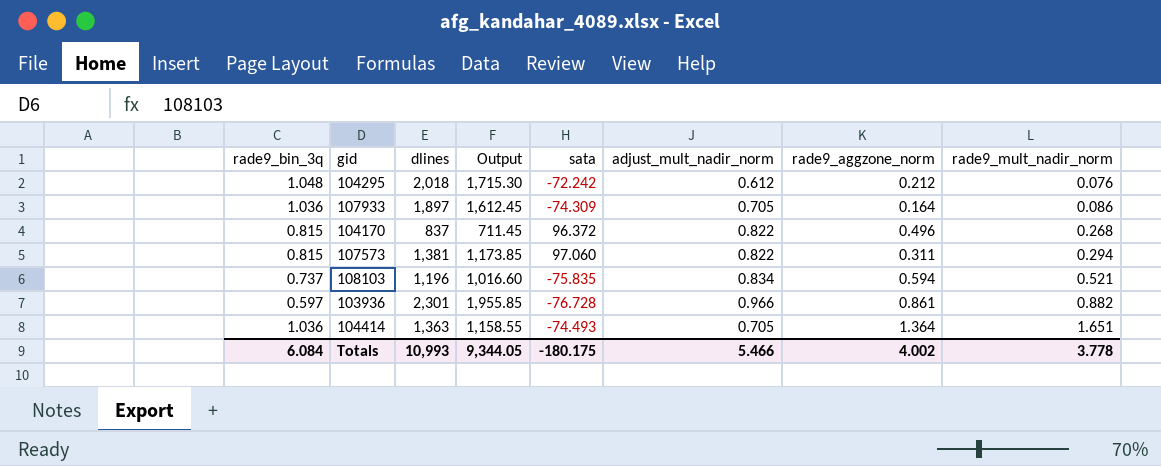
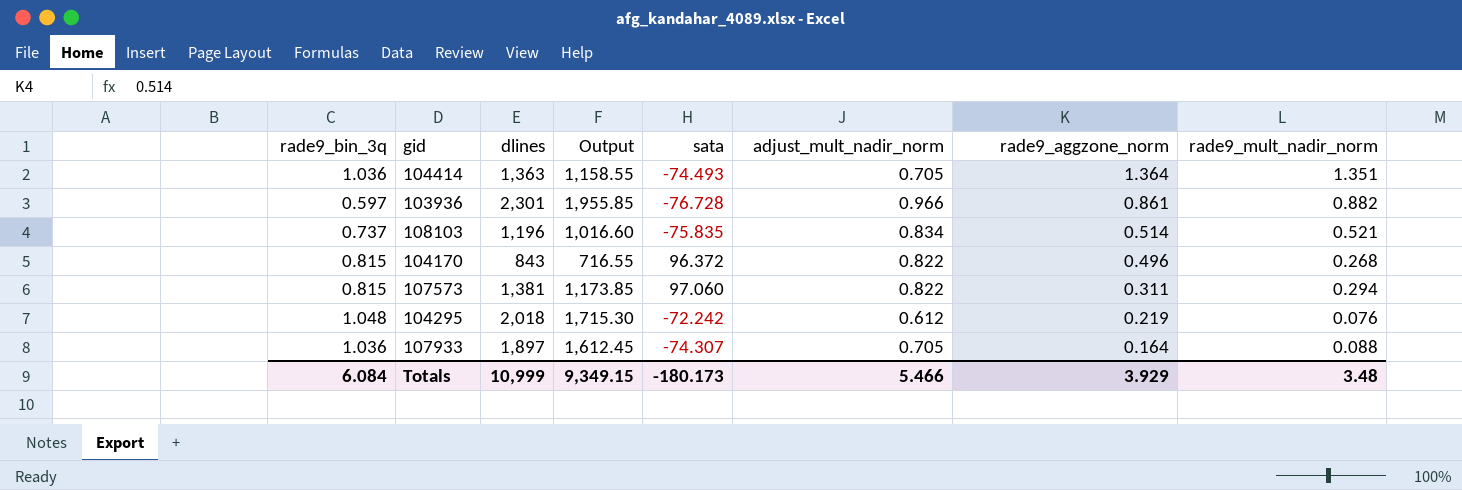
row order: rade9_mult_nadir_norm ascending -> rade9_aggzone_norm descending
104414 | rade9_mult_nadir_norm: 1.651 -> 1.351
108103 | rade9_aggzone_norm: 0.594 -> 0.514
104170 | dlines: 837 -> 843
104170 | Output: 711.45 -> 716.55
104295 | rade9_aggzone_norm: 0.212 -> 0.219
107933 | sata: -74.309 -> -74.307
107933 | rade9_mult_nadir_norm: 0.086 -> 0.088
Totals | dlines: 10,993 -> 10,999
Totals | Output: 9,344.05 -> 9,349.15
Totals | sata: -180.175 -> -180.173
Totals | rade9_aggzone_norm: 4.002 -> 3.929
Totals | rade9_mult_nadir_norm: 3.778 -> 3.48

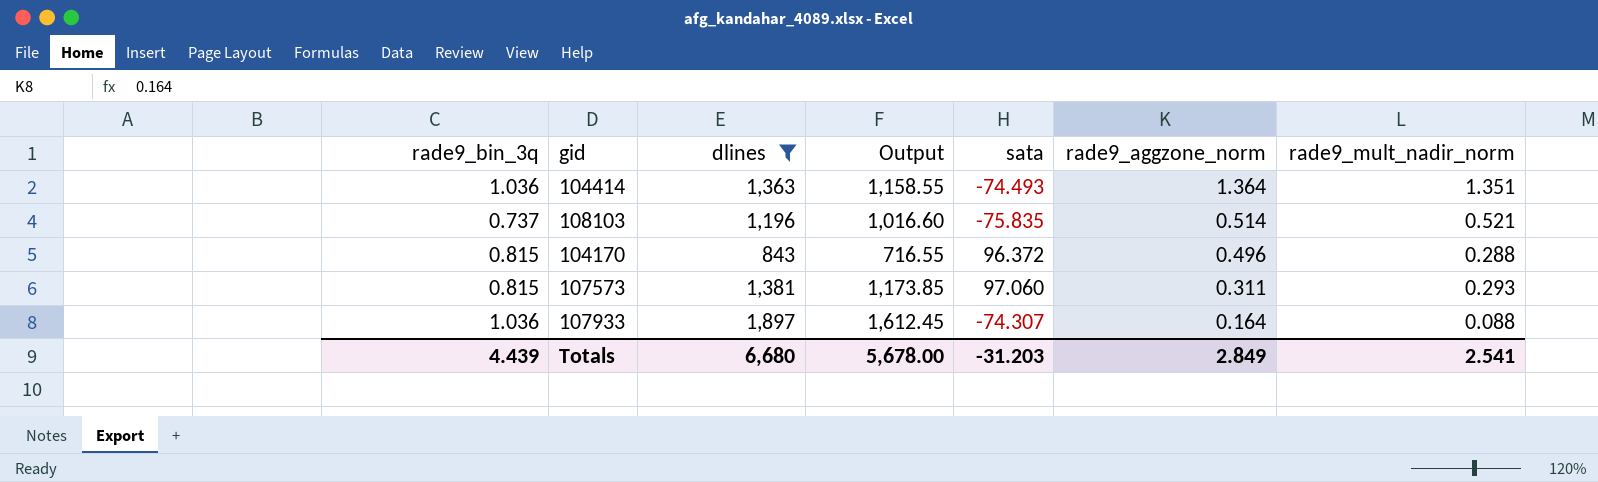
filter: none -> dlines <= 1,897
column adjust_mult_nadir_norm | position: 6 -> none
104170 | rade9_mult_nadir_norm: 0.268 -> 0.288
107573 | rade9_mult_nadir_norm: 0.294 -> 0.293
Totals | rade9_bin_3q: 6.084 -> 4.439
Totals | dlines: 10,999 -> 6,680
Totals | Output: 9,349.15 -> 5,678.00
Totals | sata: -180.173 -> -31.203
Totals | rade9_aggzone_norm: 3.929 -> 2.849
Totals | rade9_mult_nadir_norm: 3.48 -> 2.541

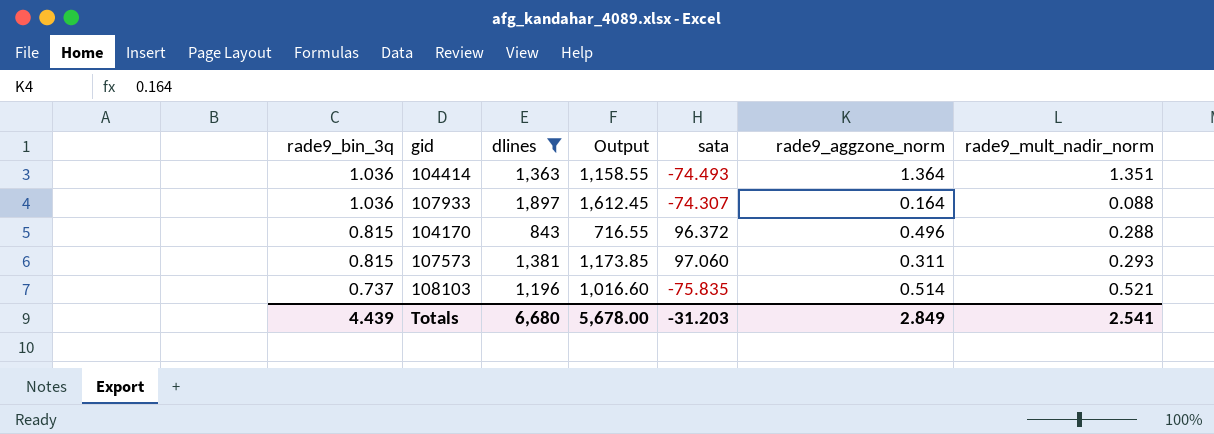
row order: rade9_aggzone_norm descending -> rade9_bin_3q descending

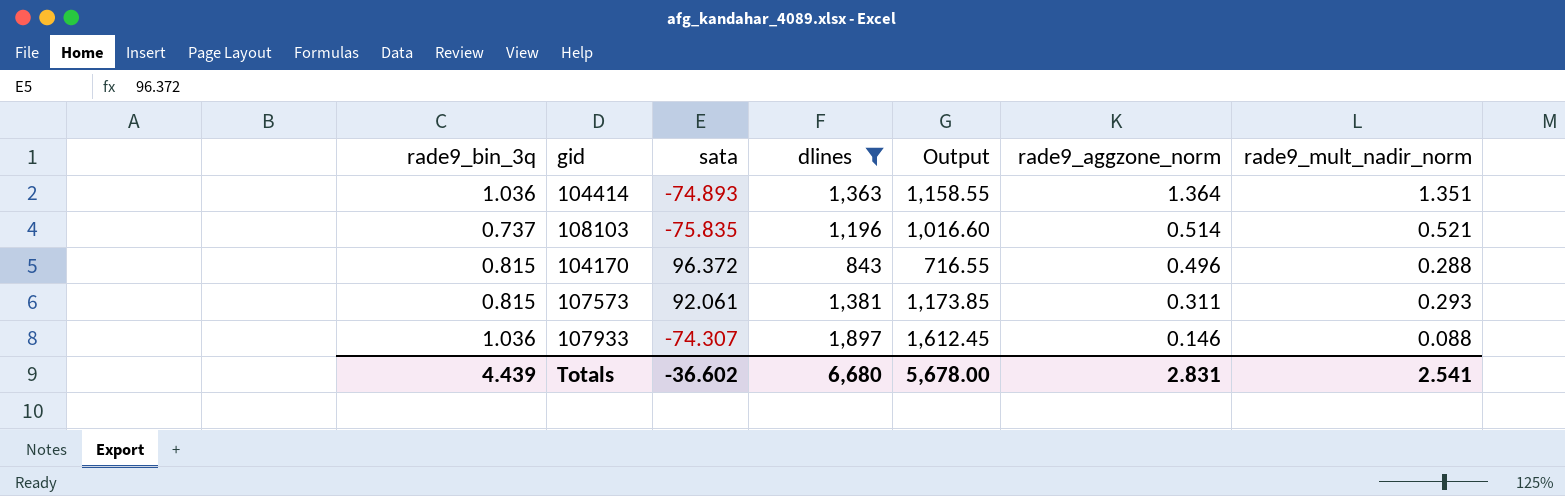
row order: rade9_bin_3q descending -> rade9_aggzone_norm descending
column sata | position: 5 -> 3
104414 | sata: -74.493 -> -74.893
107573 | sata: 97.060 -> 92.061
107933 | rade9_aggzone_norm: 0.164 -> 0.146
Totals | sata: -31.203 -> -36.602
Totals | rade9_aggzone_norm: 2.849 -> 2.831

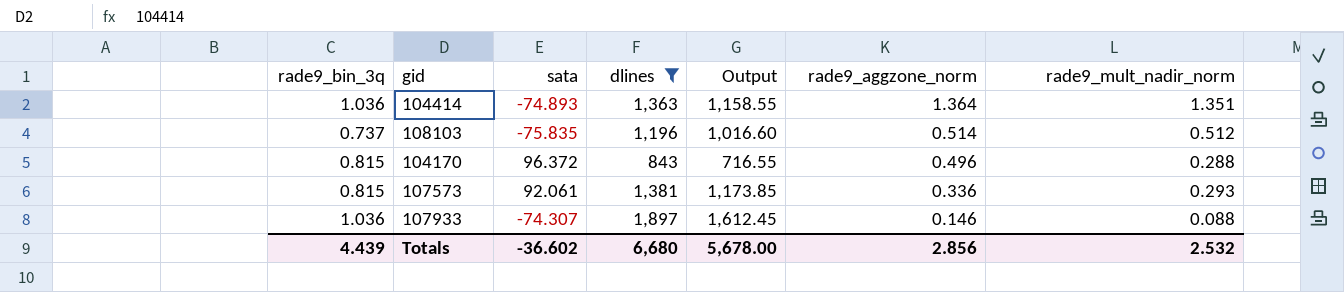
108103 | rade9_mult_nadir_norm: 0.521 -> 0.512
107573 | rade9_aggzone_norm: 0.311 -> 0.336
Totals | rade9_aggzone_norm: 2.831 -> 2.856
Totals | rade9_mult_nadir_norm: 2.541 -> 2.532

